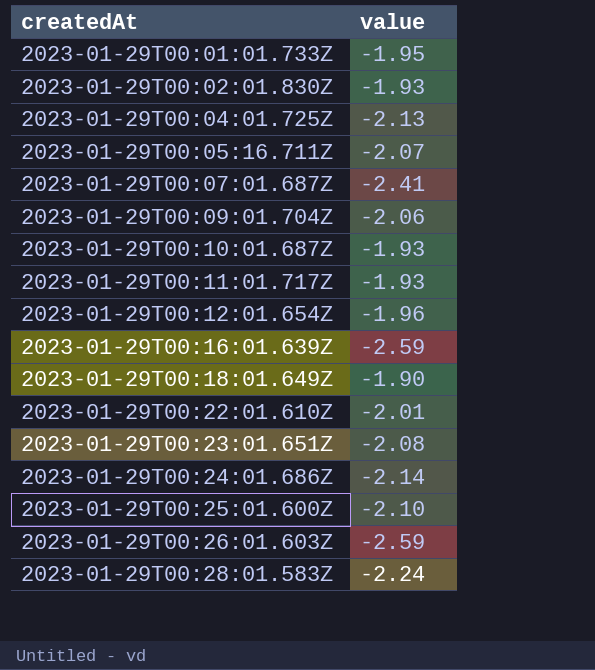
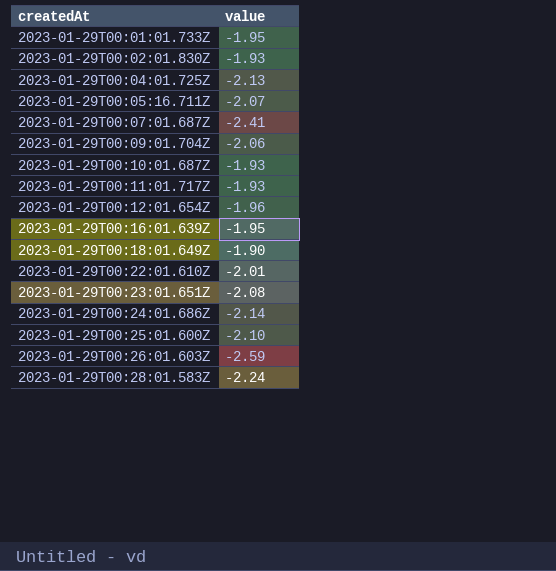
2023-01-29T00:16:01.639Z | value: -2.59 -> -1.95

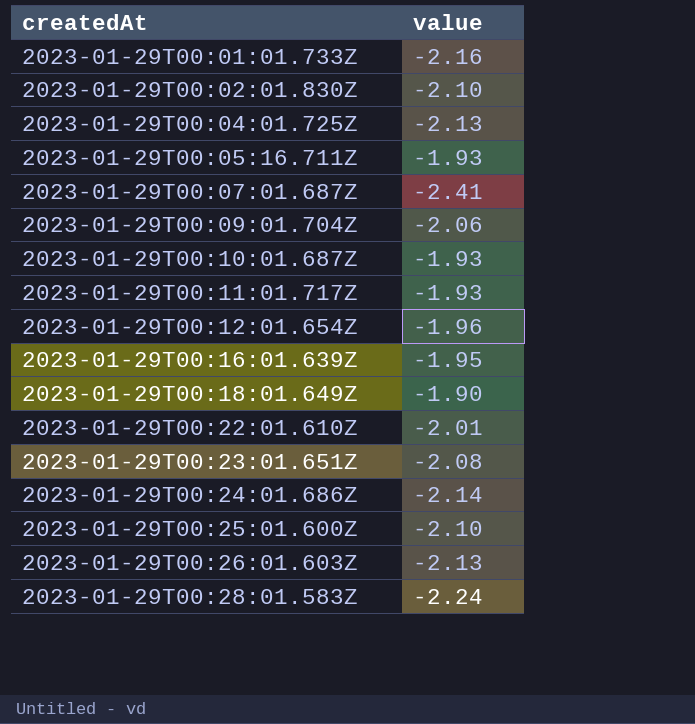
2023-01-29T00:01:01.733Z | value: -1.95 -> -2.16
2023-01-29T00:02:01.830Z | value: -1.93 -> -2.10
2023-01-29T00:05:16.711Z | value: -2.07 -> -1.93
2023-01-29T00:26:01.603Z | value: -2.59 -> -2.13

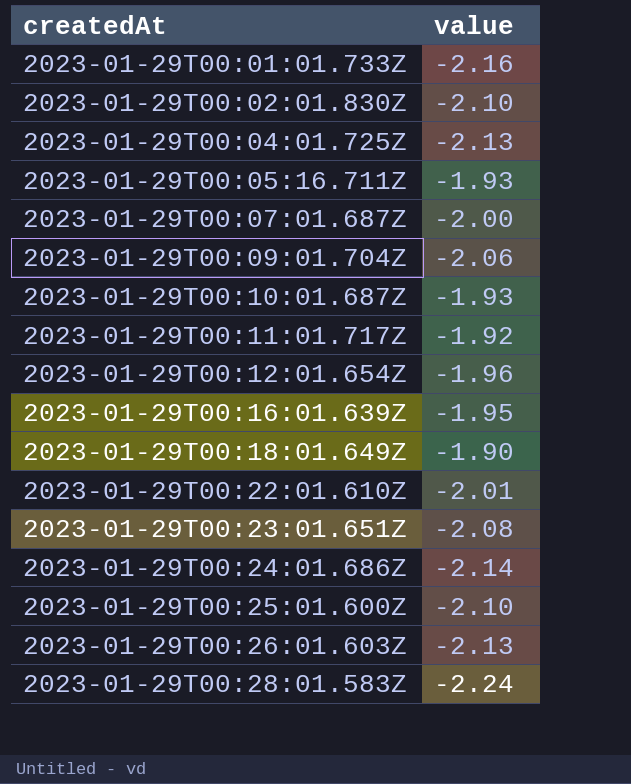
2023-01-29T00:07:01.687Z | value: -2.41 -> -2.00
2023-01-29T00:11:01.717Z | value: -1.93 -> -1.92

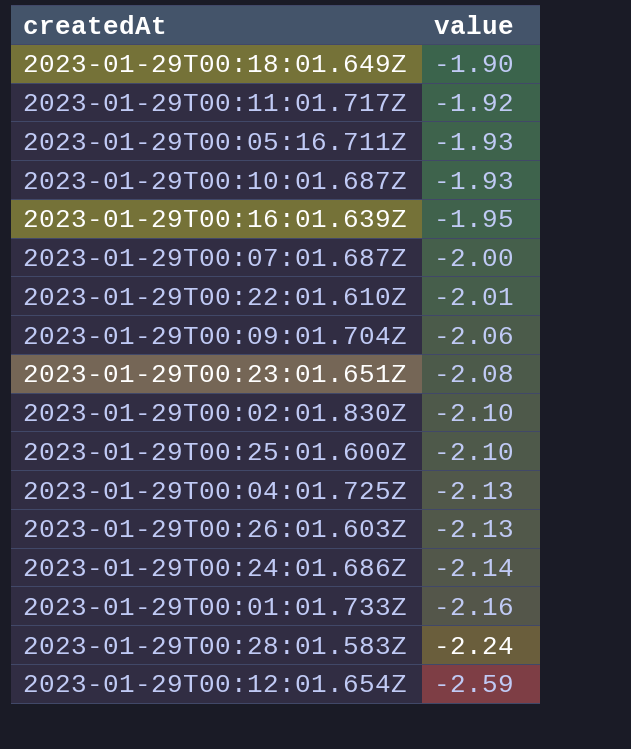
row order: createdAt ascending -> value descending
2023-01-29T00:12:01.654Z | value: -1.96 -> -2.59

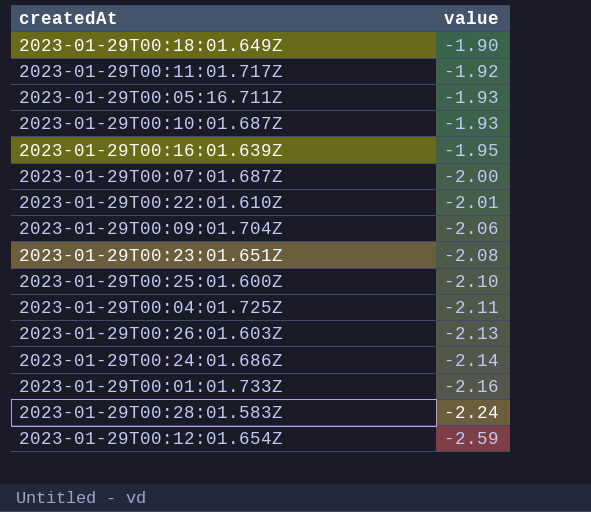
row 2023-01-29T00:02:01.830Z: -2.10 -> none
2023-01-29T00:04:01.725Z | value: -2.13 -> -2.11

